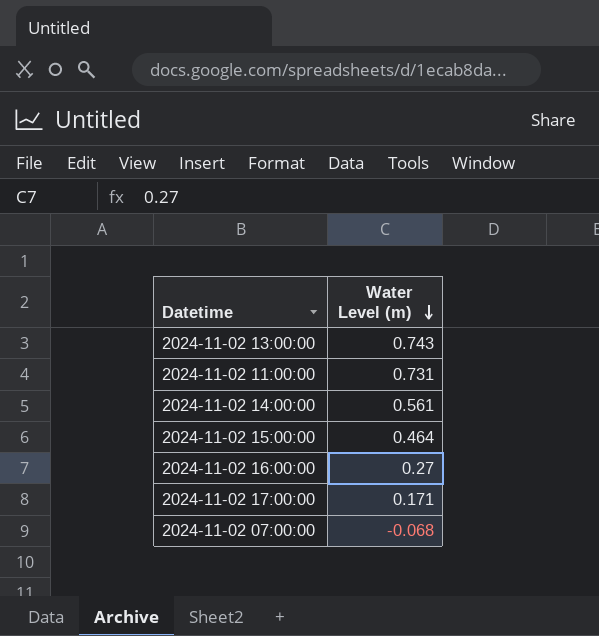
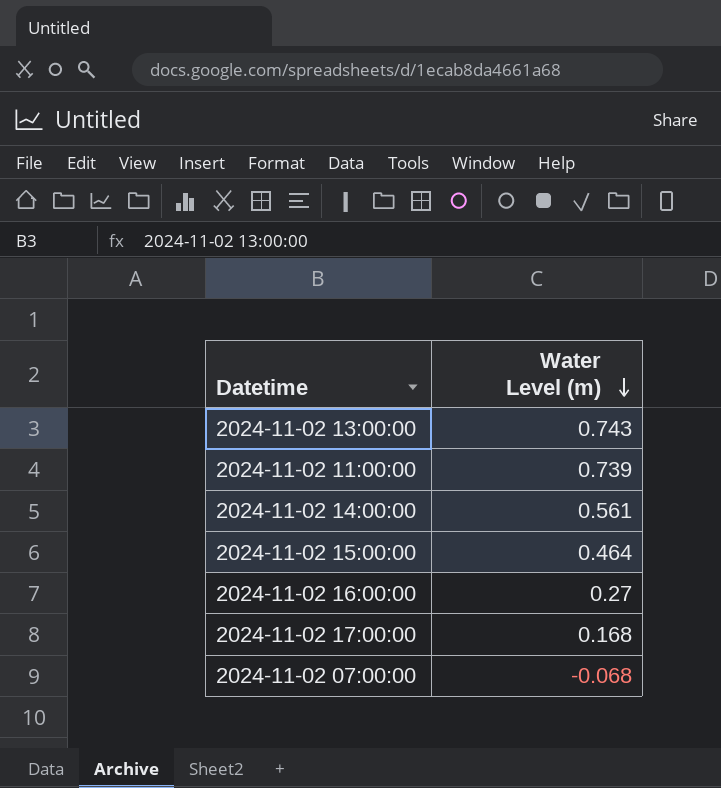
2024-11-02 11:00:00 | Water Level (m): 0.731 -> 0.739
2024-11-02 17:00:00 | Water Level (m): 0.171 -> 0.168

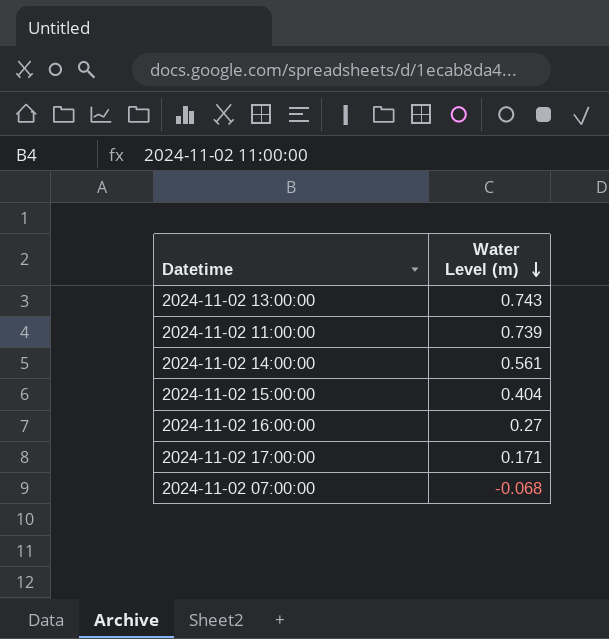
2024-11-02 15:00:00 | Water Level (m): 0.464 -> 0.404
2024-11-02 17:00:00 | Water Level (m): 0.168 -> 0.171

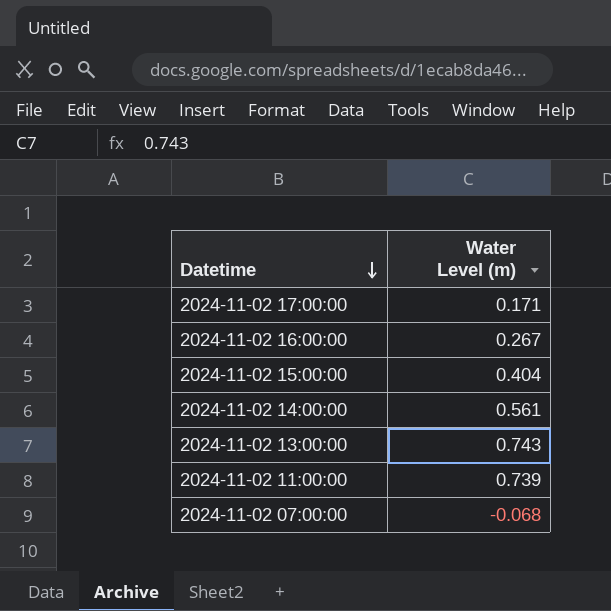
row order: Water Level (m) descending -> Datetime descending
2024-11-02 16:00:00 | Water Level (m): 0.27 -> 0.267

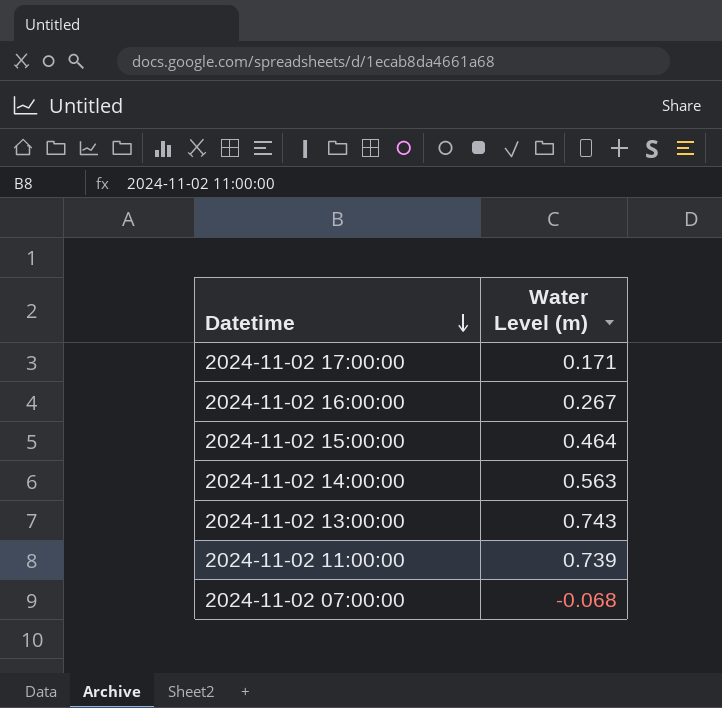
2024-11-02 15:00:00 | Water Level (m): 0.404 -> 0.464
2024-11-02 14:00:00 | Water Level (m): 0.561 -> 0.563

